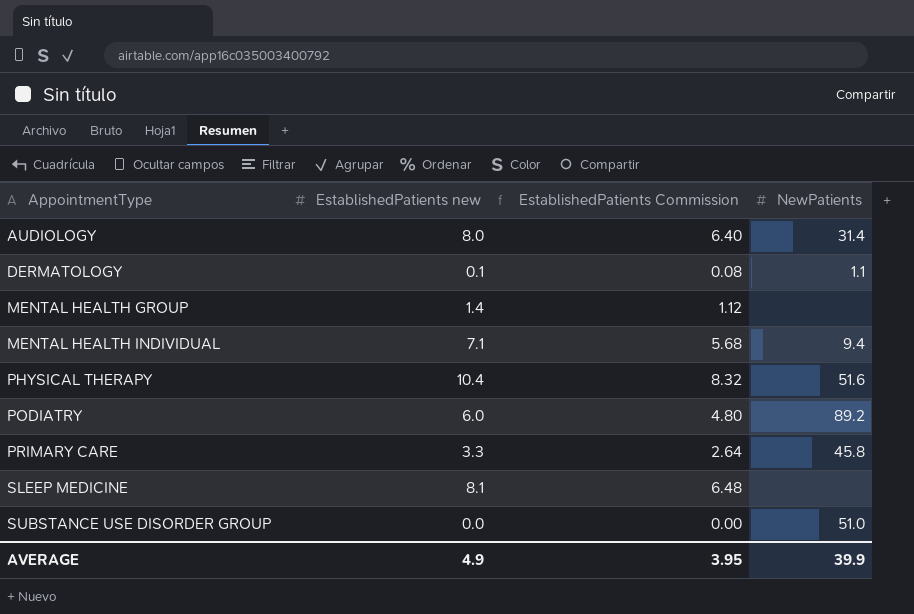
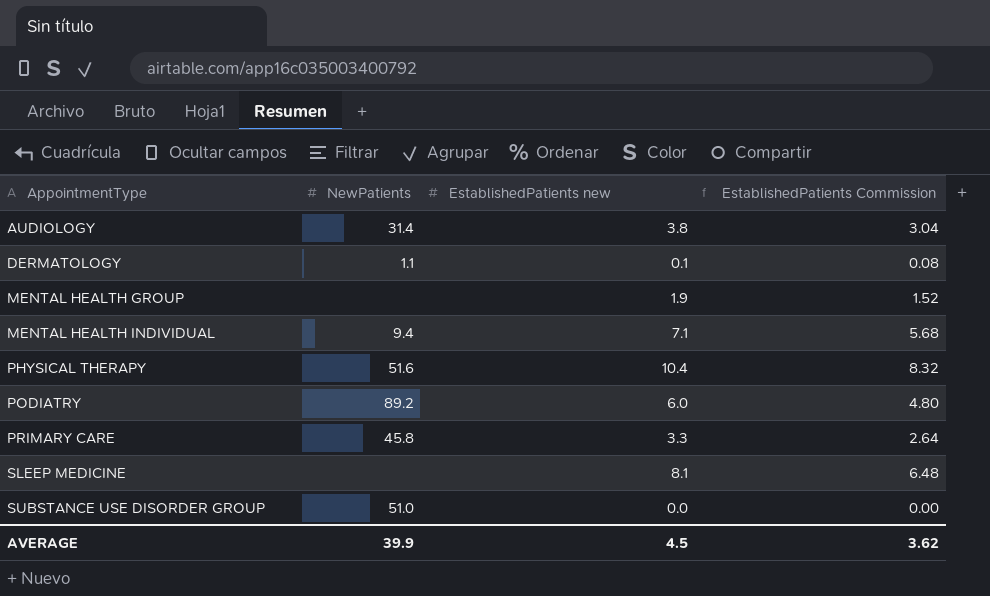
column NewPatients | position: 4 -> 2
AUDIOLOGY | EstablishedPatients new: 8.0 -> 3.8
AUDIOLOGY | EstablishedPatients Commission: 6.40 -> 3.04
MENTAL HEALTH GROUP | EstablishedPatients new: 1.4 -> 1.9
MENTAL HEALTH GROUP | EstablishedPatients Commission: 1.12 -> 1.52
AVERAGE | EstablishedPatients new: 4.9 -> 4.5
AVERAGE | EstablishedPatients Commission: 3.95 -> 3.62

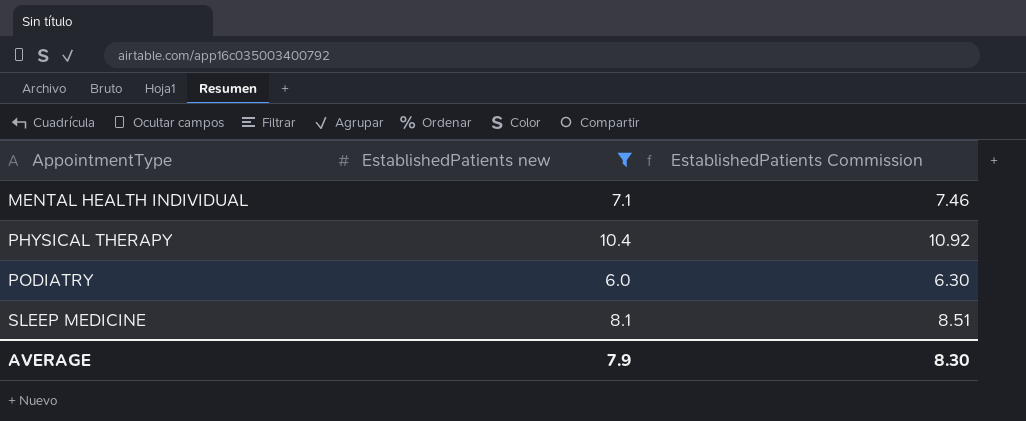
filter: none -> EstablishedPatients new >= 6.0
column NewPatients | position: 2 -> none
column EstablishedPatients Commission | formula: [EstablishedPatients new] * 0.8 -> [EstablishedPatients new] * 1.05
AVERAGE | EstablishedPatients new: 4.5 -> 7.9
AVERAGE | EstablishedPatients Commission: 3.62 -> 8.30

